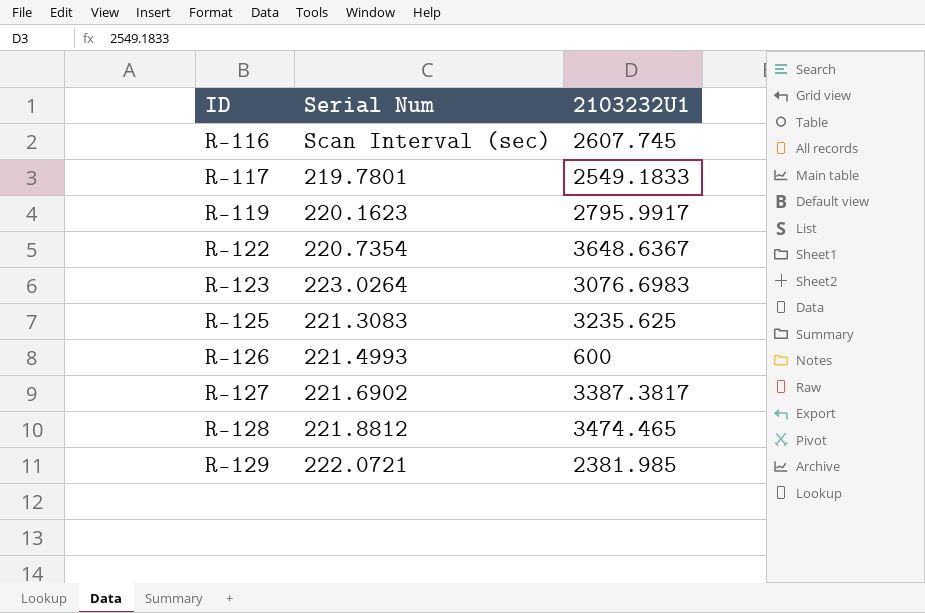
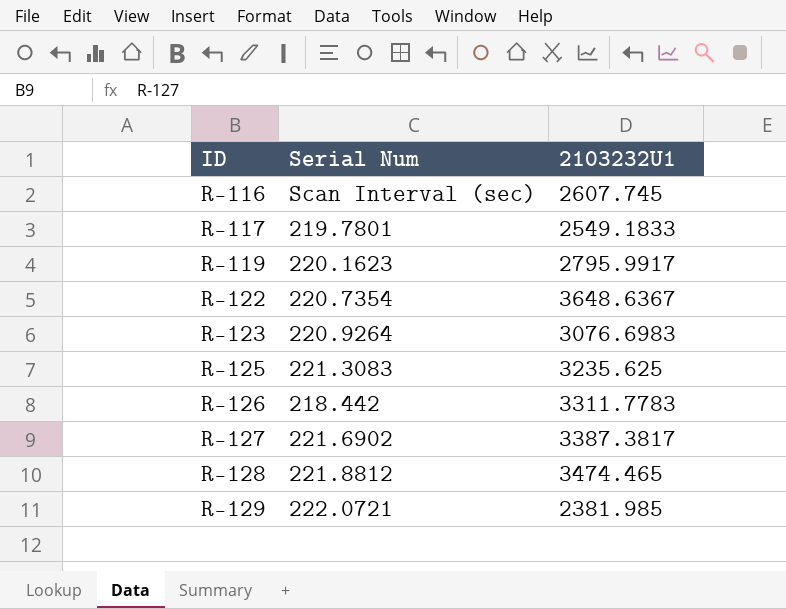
R-123 | Serial Num: 223.0264 -> 220.9264
R-126 | Serial Num: 221.4993 -> 218.442
R-126 | 2103232U1: 600 -> 3311.7783

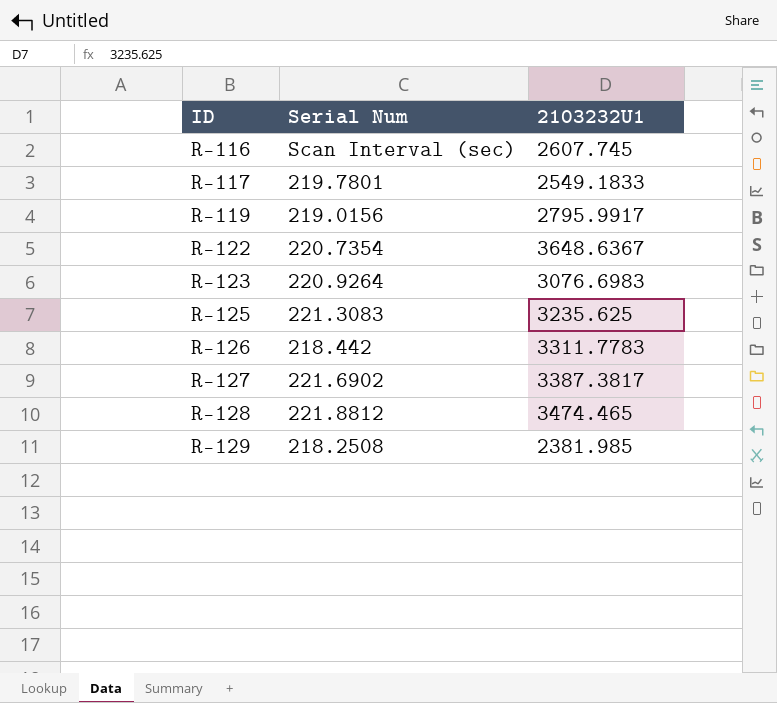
R-119 | Serial Num: 220.1623 -> 219.0156
R-129 | Serial Num: 222.0721 -> 218.2508

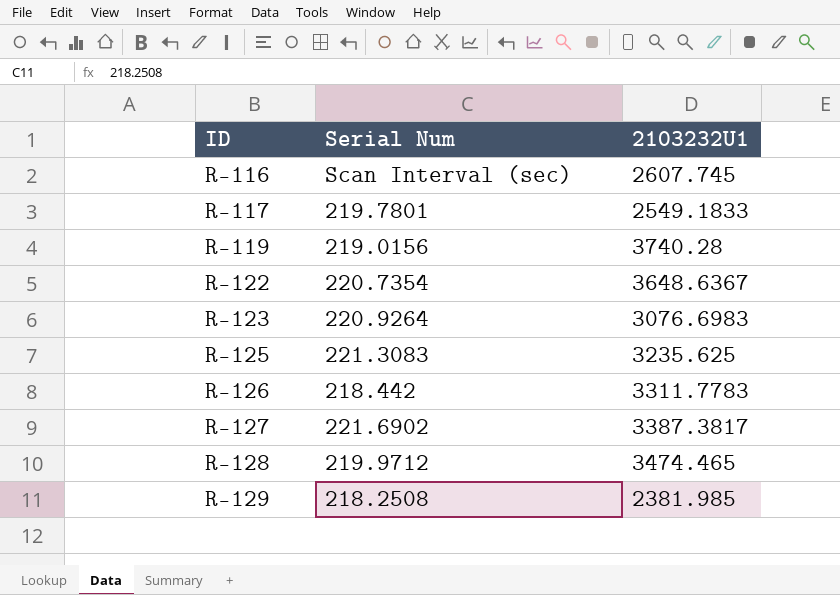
R-119 | 2103232U1: 2795.9917 -> 3740.28
R-128 | Serial Num: 221.8812 -> 219.9712

